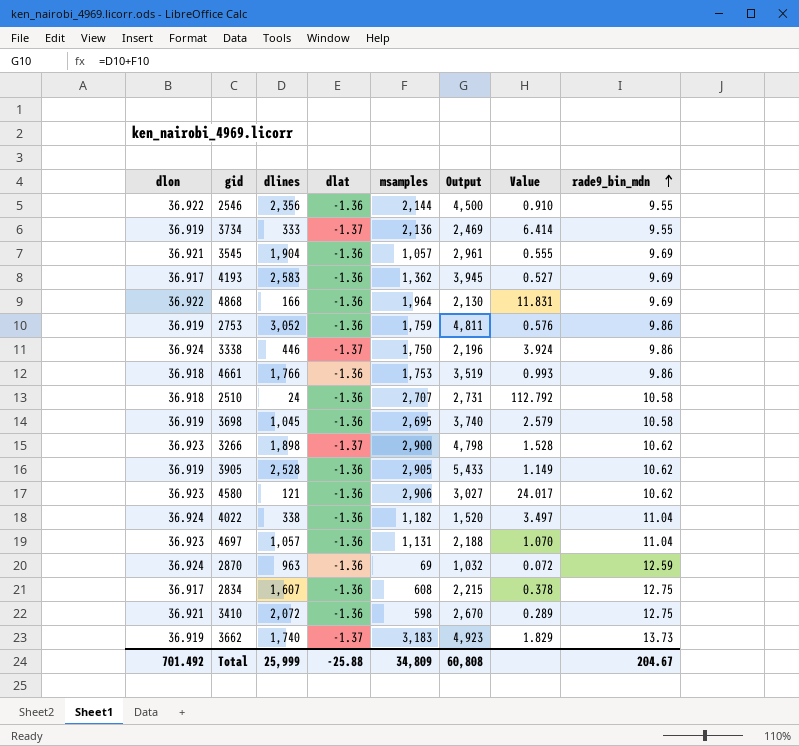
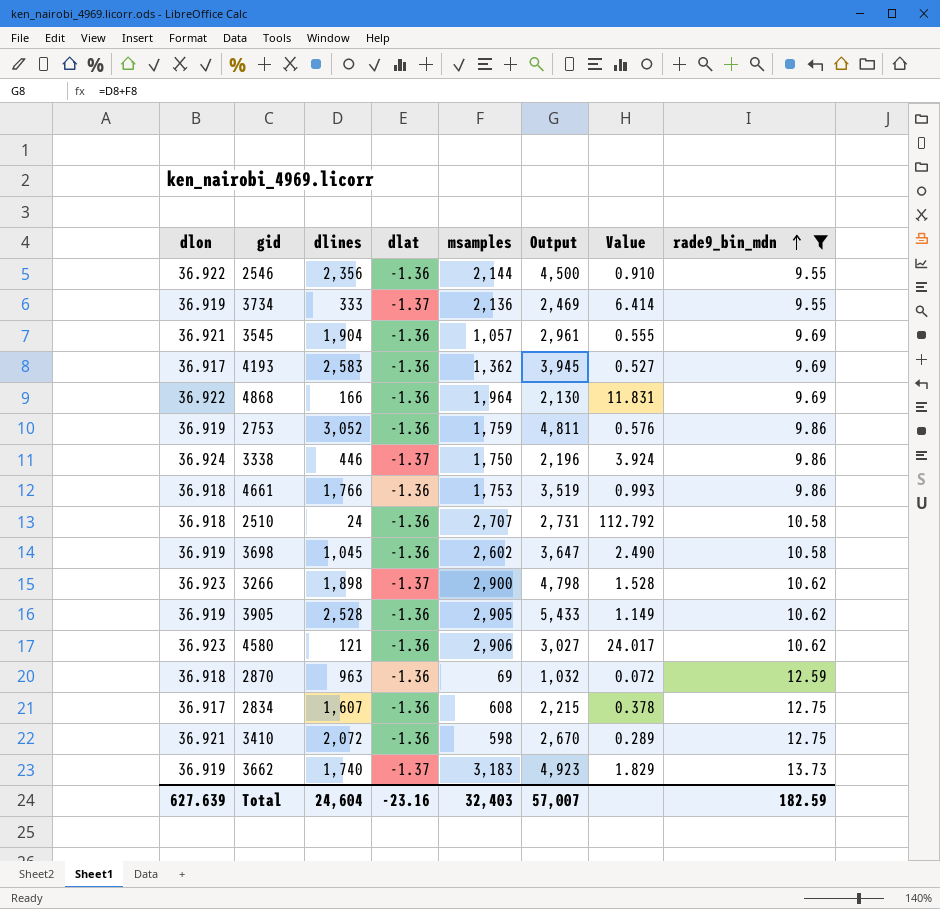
filter: none -> rade9_bin_mdn != 11.04
3698 | msamples: 2,695 -> 2,602
3698 | Output: 3,740 -> 3,647
3698 | Value: 2.579 -> 2.490
2870 | dlon: 36.924 -> 36.918
Total | dlon: 701.492 -> 627.639
Total | dlines: 25,999 -> 24,604
Total | dlat: -25.88 -> -23.16
Total | msamples: 34,809 -> 32,403
Total | Output: 60,808 -> 57,007
Total | rade9_bin_mdn: 204.67 -> 182.59

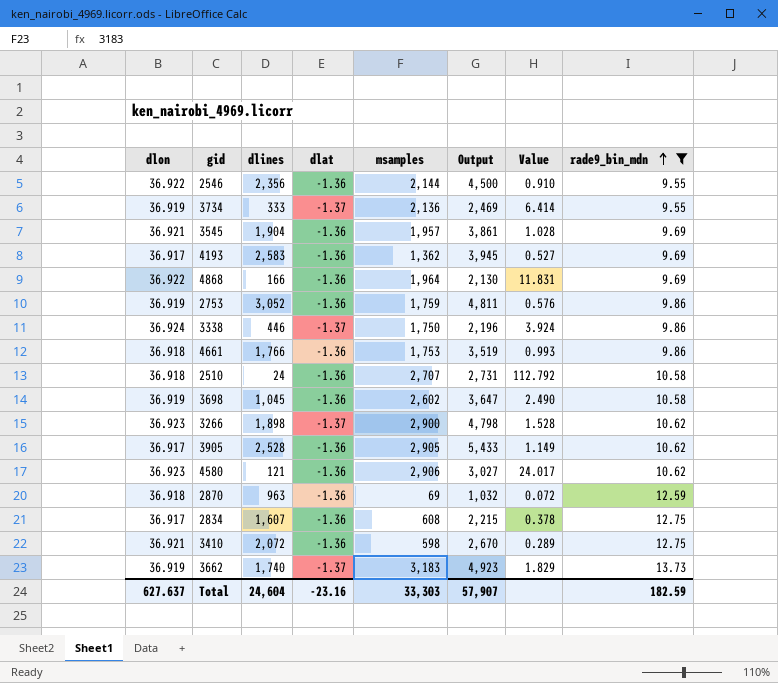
3545 | msamples: 1,057 -> 1,957
3545 | Output: 2,961 -> 3,861
3545 | Value: 0.555 -> 1.028
3905 | dlon: 36.919 -> 36.917
Total | dlon: 627.639 -> 627.637
Total | msamples: 32,403 -> 33,303
Total | Output: 57,007 -> 57,907

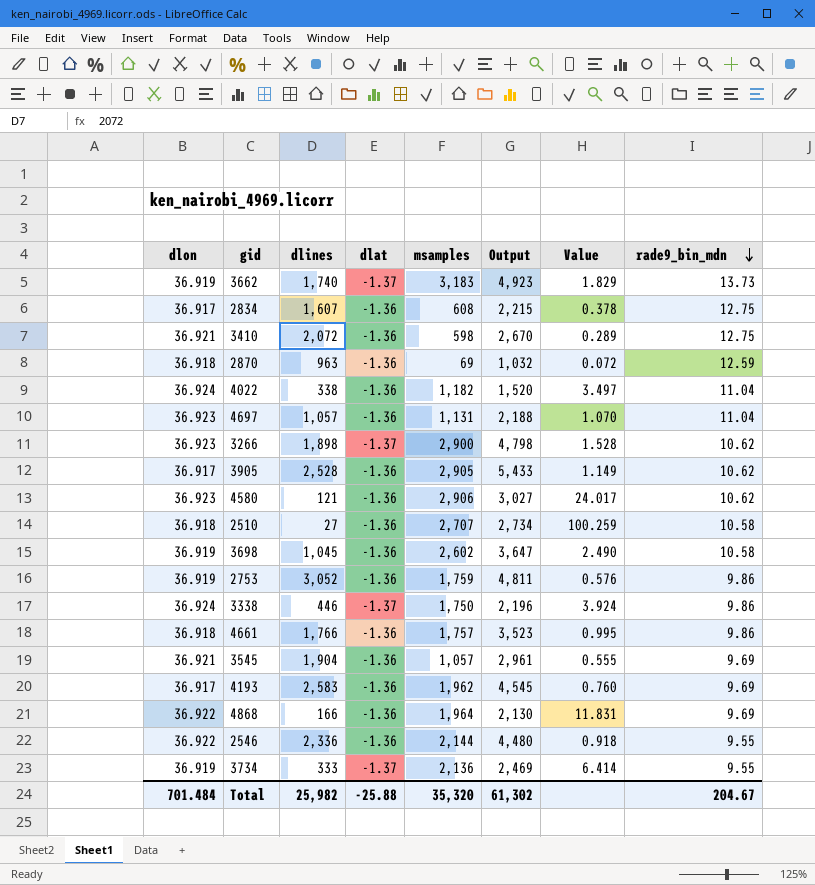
filter: rade9_bin_mdn != 11.04 -> none
row order: rade9_bin_mdn ascending -> rade9_bin_mdn descending
2510 | dlines: 24 -> 27
2510 | Output: 2,731 -> 2,734
2510 | Value: 112.792 -> 100.259
4661 | msamples: 1,753 -> 1,757
4661 | Output: 3,519 -> 3,523
4661 | Value: 0.993 -> 0.995
3545 | msamples: 1,957 -> 1,057
3545 | Output: 3,861 -> 2,961
3545 | Value: 1.028 -> 0.555
4193 | msamples: 1,362 -> 1,962
4193 | Output: 3,945 -> 4,545
4193 | Value: 0.527 -> 0.760
2546 | dlines: 2,356 -> 2,336
2546 | Output: 4,500 -> 4,480
2546 | Value: 0.910 -> 0.918
Total | dlon: 627.637 -> 701.484
Total | dlines: 24,604 -> 25,982
Total | dlat: -23.16 -> -25.88
Total | msamples: 33,303 -> 35,320
Total | Output: 57,907 -> 61,302
Total | rade9_bin_mdn: 182.59 -> 204.67

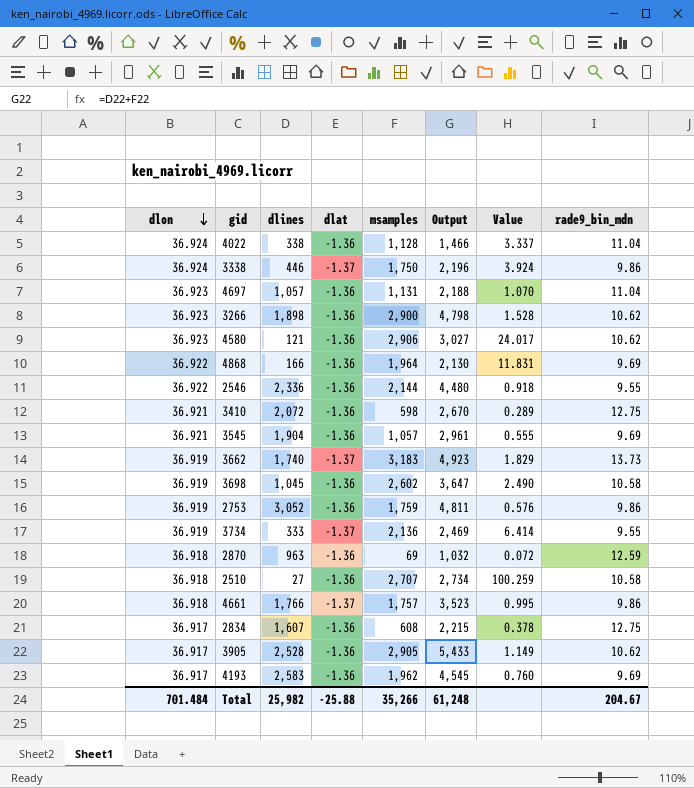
row order: rade9_bin_mdn descending -> dlon descending
4022 | msamples: 1,182 -> 1,128
4022 | Output: 1,520 -> 1,466
4022 | Value: 3.497 -> 3.337
3266 | dlat: -1.37 -> -1.36
4661 | dlat: -1.36 -> -1.37
Total | msamples: 35,320 -> 35,266
Total | Output: 61,302 -> 61,248

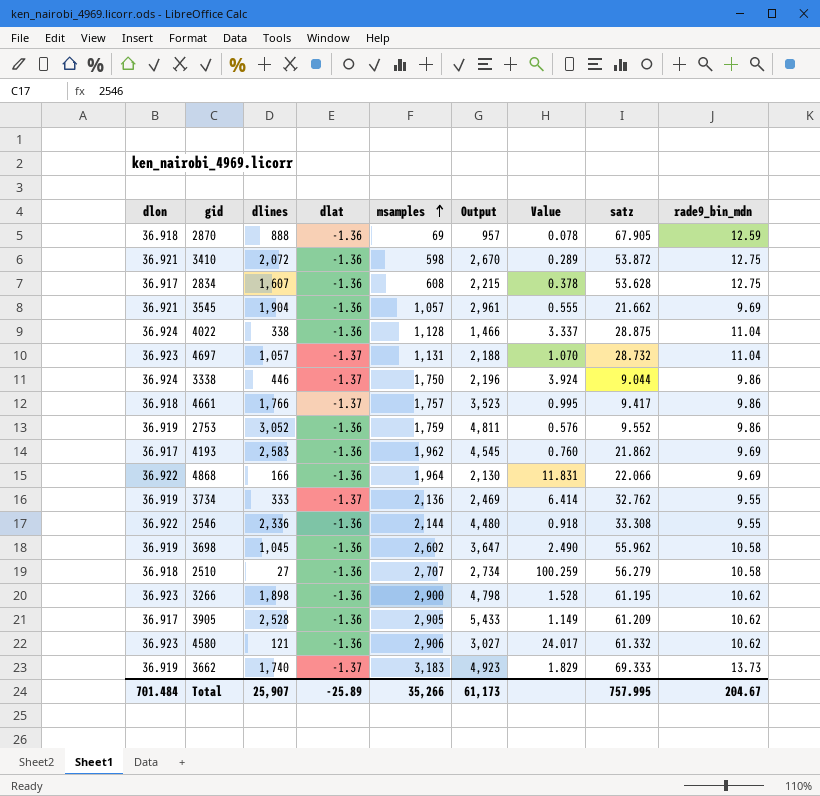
row order: dlon descending -> msamples ascending
column satz | position: none -> 8
2870 | dlines: 963 -> 888
2870 | Output: 1,032 -> 957
2870 | Value: 0.072 -> 0.078
4697 | dlat: -1.36 -> -1.37
Total | dlines: 25,982 -> 25,907
Total | dlat: -25.88 -> -25.89
Total | Output: 61,248 -> 61,173

